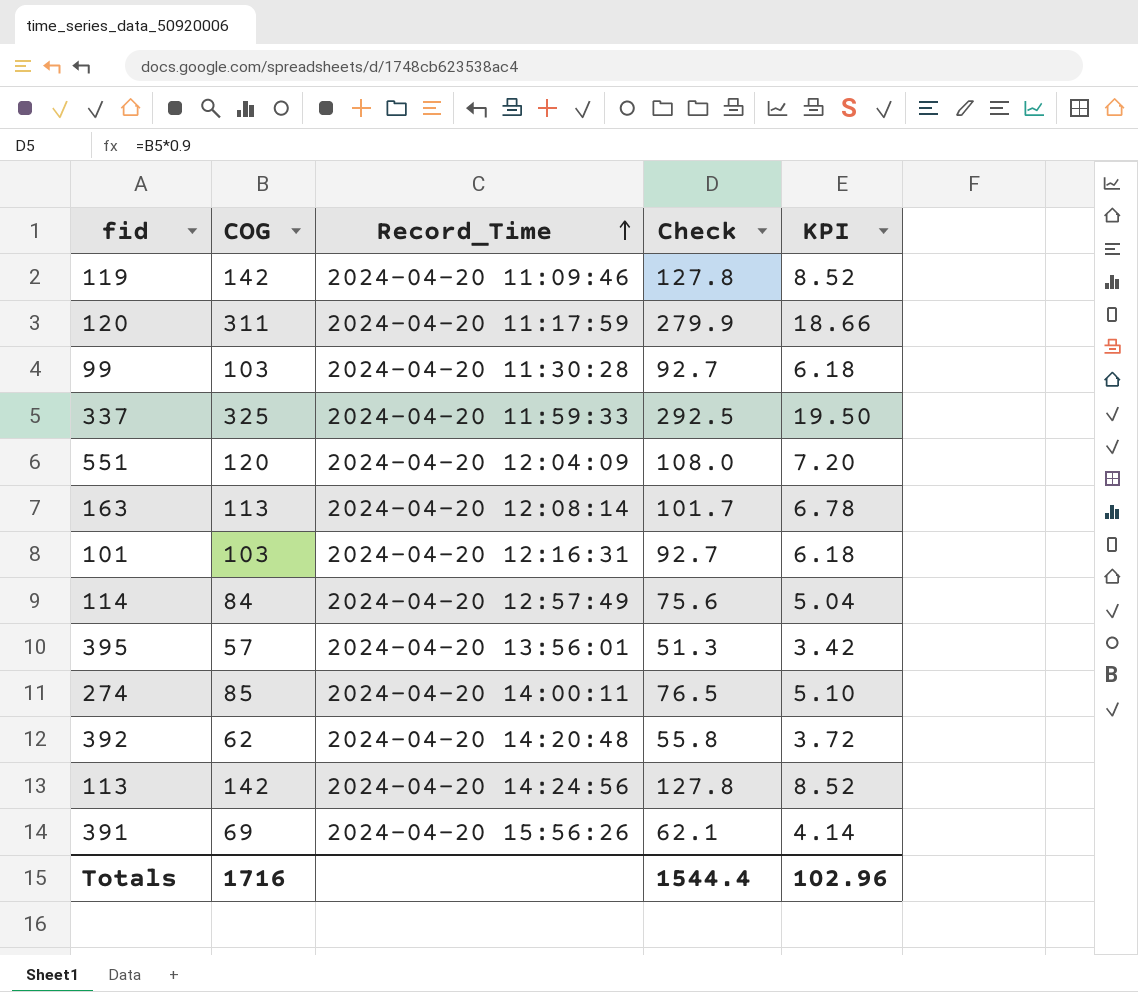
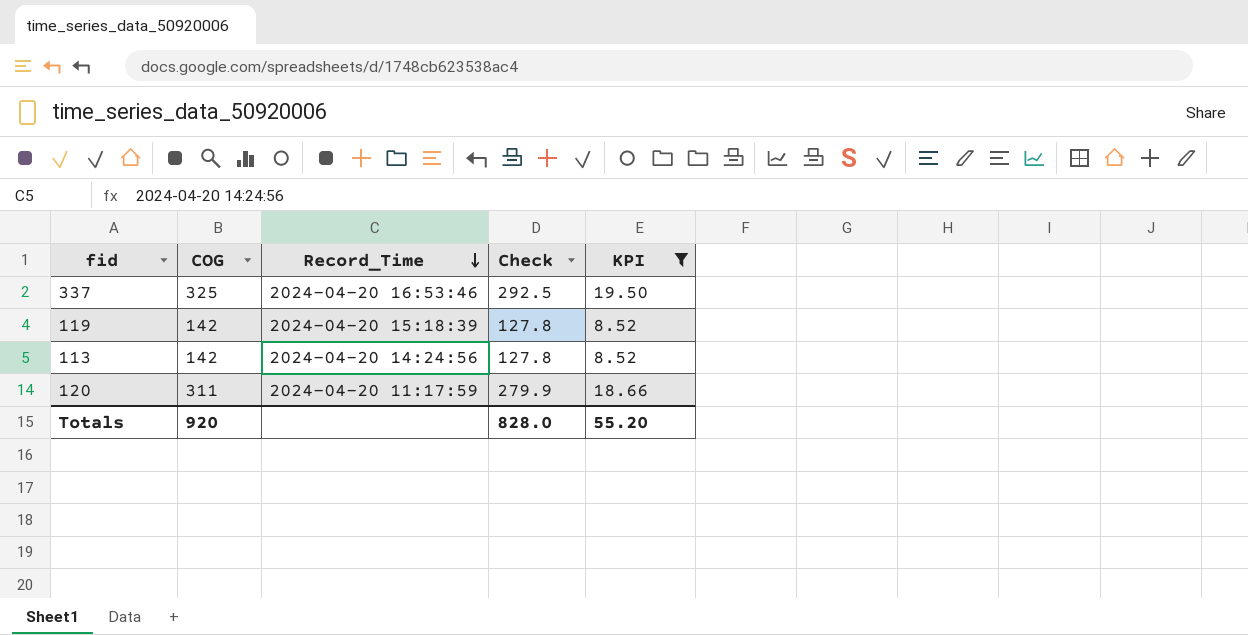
filter: none -> KPI >= 8.52
row order: Record_Time ascending -> Record_Time descending
337 | Record_Time: 2024-04-20 11:59:33 -> 2024-04-20 16:53:46
119 | Record_Time: 2024-04-20 11:09:46 -> 2024-04-20 15:18:39
Totals | COG: 1716 -> 920
Totals | Check: 1544.4 -> 828.0
Totals | KPI: 102.96 -> 55.20

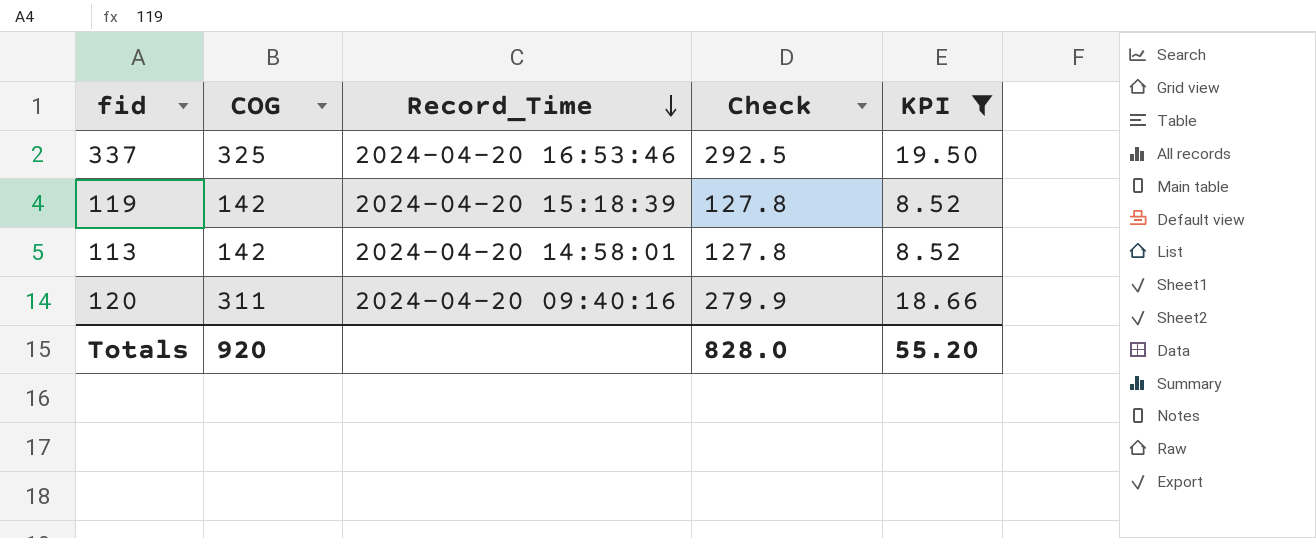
113 | Record_Time: 2024-04-20 14:24:56 -> 2024-04-20 14:58:01
120 | Record_Time: 2024-04-20 11:17:59 -> 2024-04-20 09:40:16

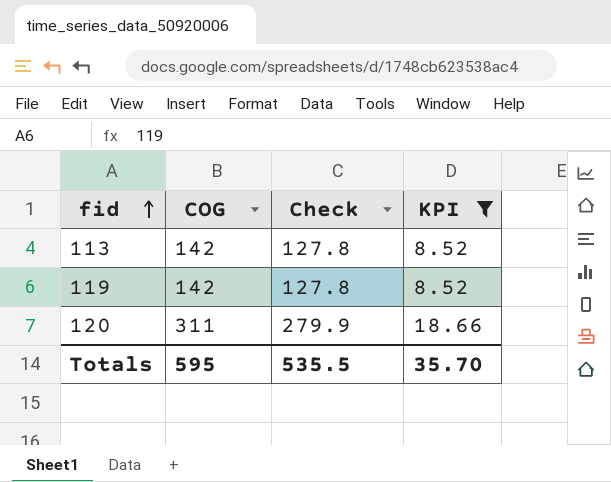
row order: Record_Time descending -> fid ascending
column Record_Time | position: 3 -> none
row 337: 325 | 2024-04-20 16:53:46 | 292.5 | 19.50 -> none
Totals | COG: 920 -> 595
Totals | Check: 828.0 -> 535.5
Totals | KPI: 55.20 -> 35.70

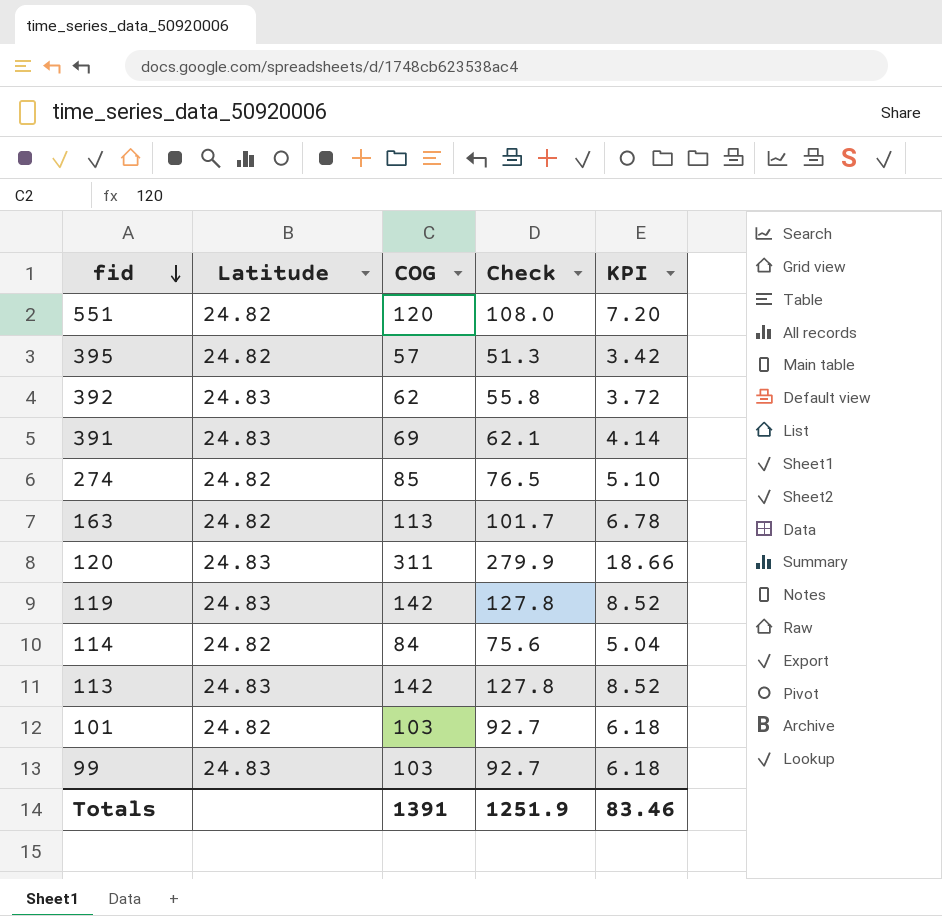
filter: KPI >= 8.52 -> none
row order: fid ascending -> fid descending
column Latitude | position: none -> 2
Totals | COG: 595 -> 1391
Totals | Check: 535.5 -> 1251.9
Totals | KPI: 35.70 -> 83.46

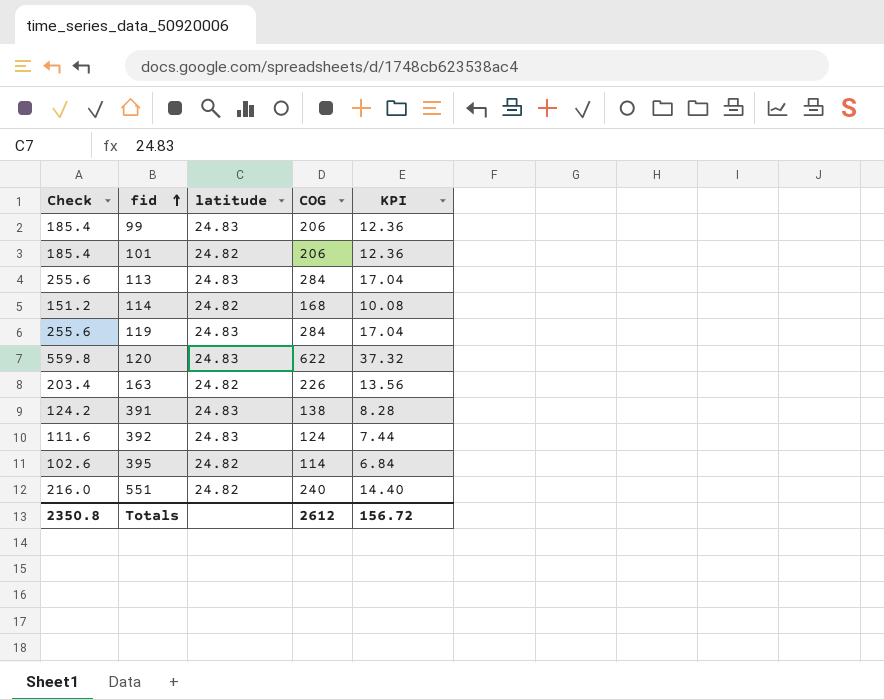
row order: fid descending -> fid ascending
column Check | position: 4 -> 1
column name: Latitude -> latitude
row 274: 24.82 | 85 | 76.5 | 5.10 -> none
99 | Check: 92.7 -> 185.4
99 | COG: 103 -> 206
99 | KPI: 6.18 -> 12.36
101 | Check: 92.7 -> 185.4
101 | COG: 103 -> 206
101 | KPI: 6.18 -> 12.36
113 | Check: 127.8 -> 255.6
113 | COG: 142 -> 284
113 | KPI: 8.52 -> 17.04
114 | Check: 75.6 -> 151.2
114 | COG: 84 -> 168
114 | KPI: 5.04 -> 10.08
119 | Check: 127.8 -> 255.6
119 | COG: 142 -> 284
119 | KPI: 8.52 -> 17.04
120 | Check: 279.9 -> 559.8
120 | COG: 311 -> 622
120 | KPI: 18.66 -> 37.32
163 | Check: 101.7 -> 203.4
163 | COG: 113 -> 226
163 | KPI: 6.78 -> 13.56
391 | Check: 62.1 -> 124.2
391 | COG: 69 -> 138
391 | KPI: 4.14 -> 8.28
392 | Check: 55.8 -> 111.6
392 | COG: 62 -> 124
392 | KPI: 3.72 -> 7.44
395 | Check: 51.3 -> 102.6
395 | COG: 57 -> 114
395 | KPI: 3.42 -> 6.84
551 | Check: 108.0 -> 216.0
551 | COG: 120 -> 240
551 | KPI: 7.20 -> 14.40
Totals | Check: 1251.9 -> 2350.8
Totals | COG: 1391 -> 2612
Totals | KPI: 83.46 -> 156.72

